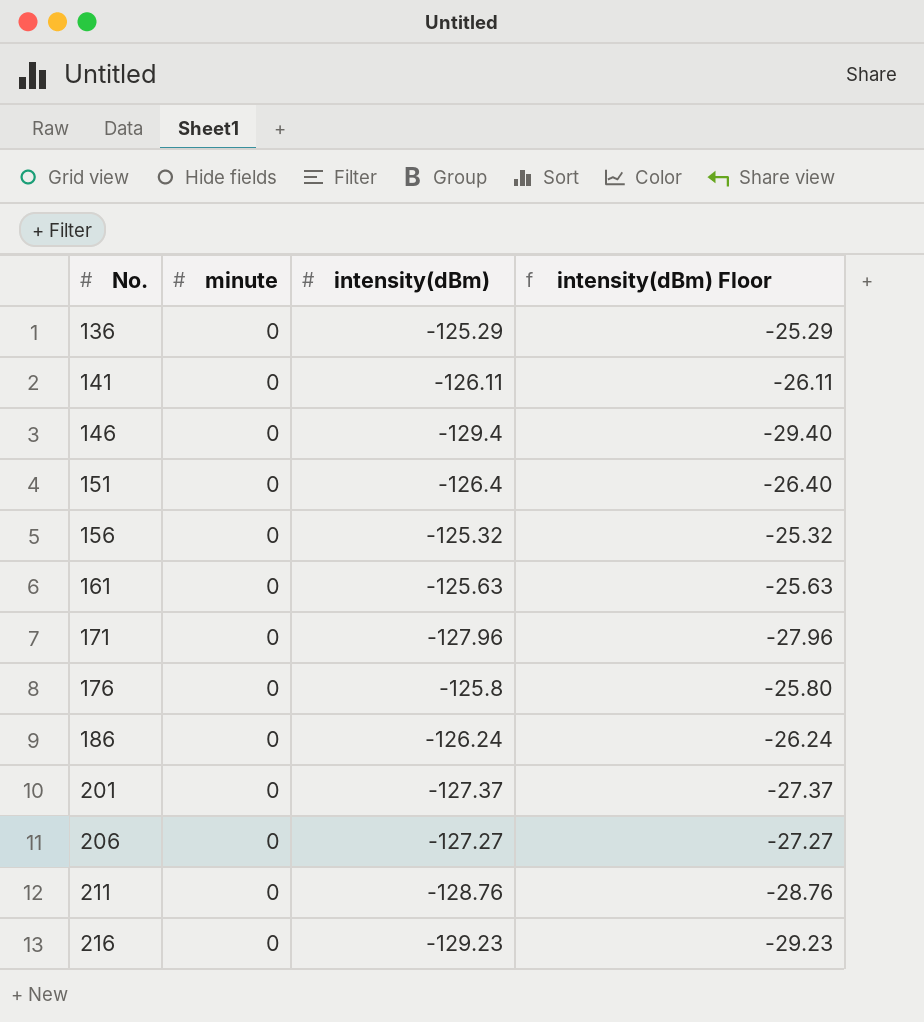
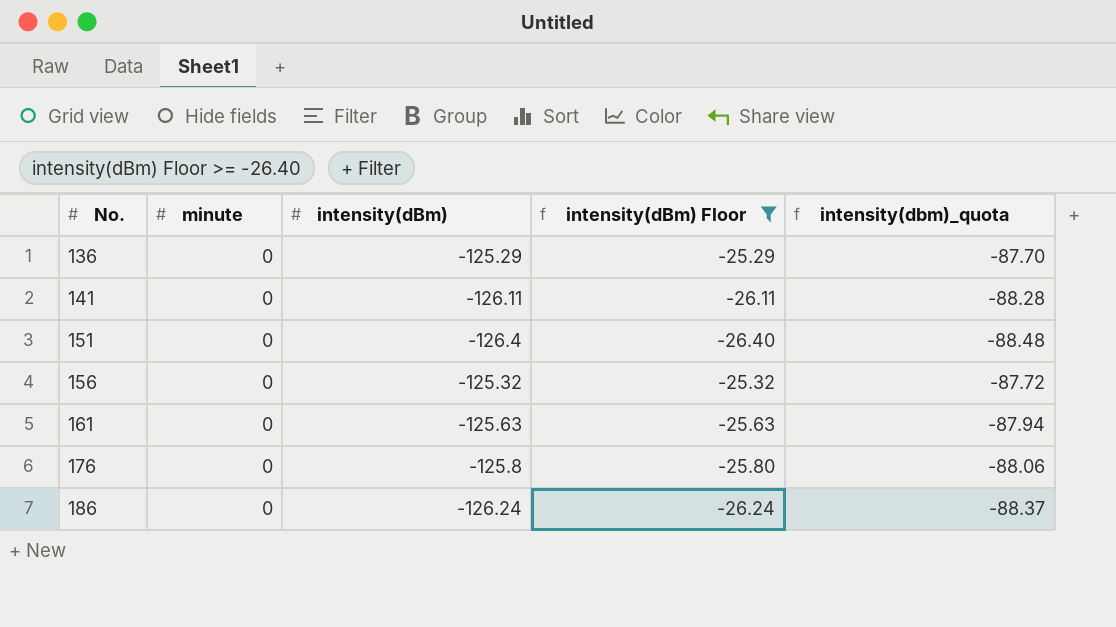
filter: none -> intensity(dBm) Floor >= -26.40
column intensity(dbm)_quota | formula: none -> [intensity(dBm)] * 0.7

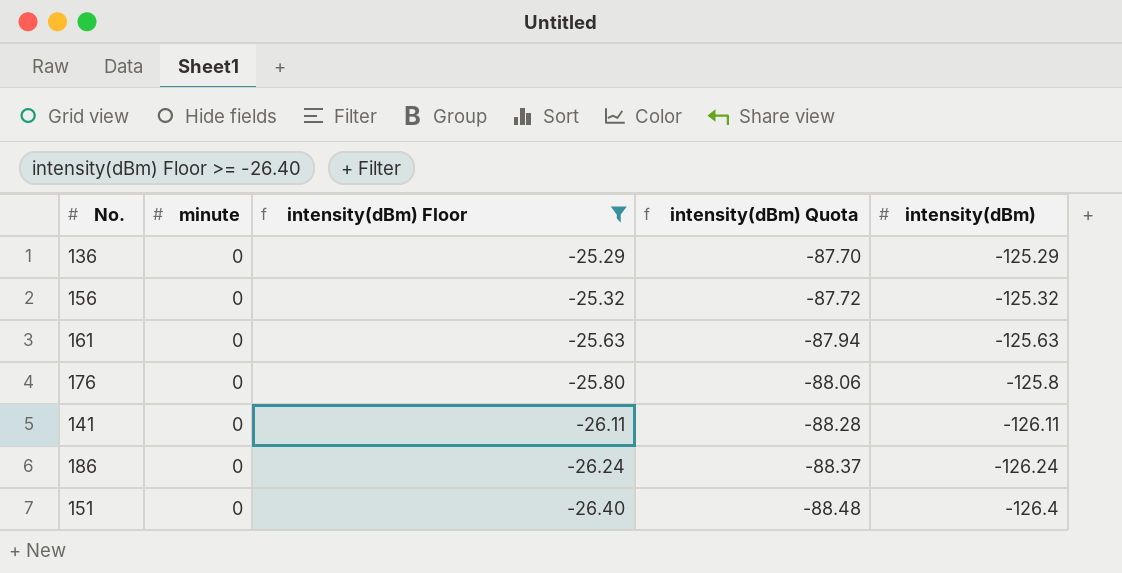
row order: No. ascending -> intensity(dBm) Floor descending
column name: intensity(dbm)_quota -> intensity(dBm) Quota
column intensity(dBm) | position: 3 -> 5

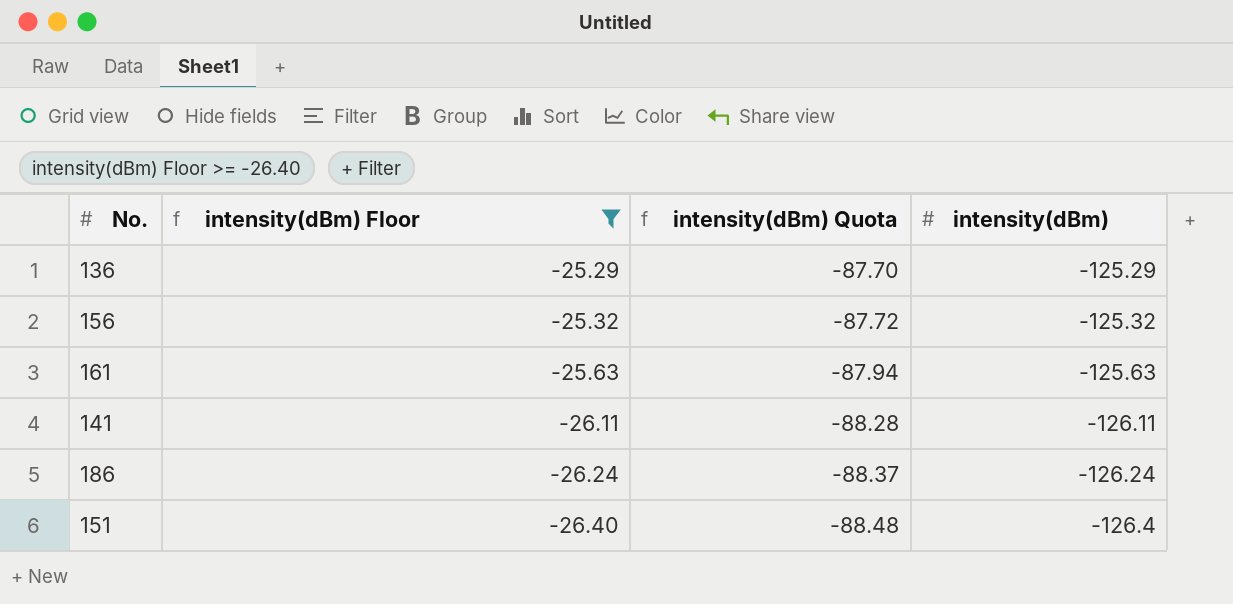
column minute | position: 2 -> none
row 176: 0 | -25.80 | -88.06 | -125.8 -> none

